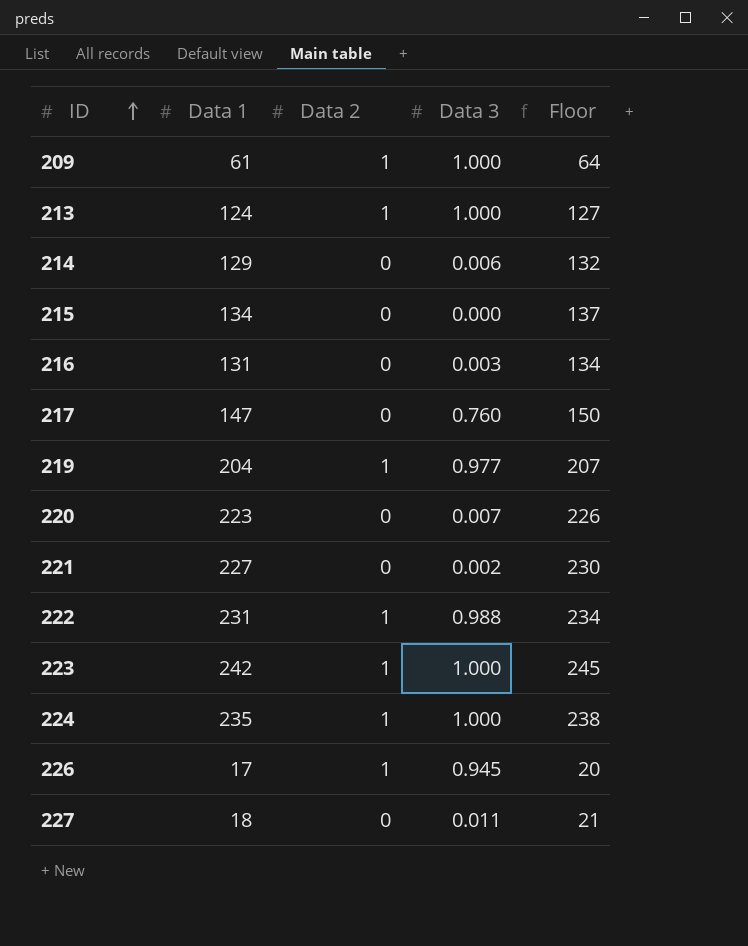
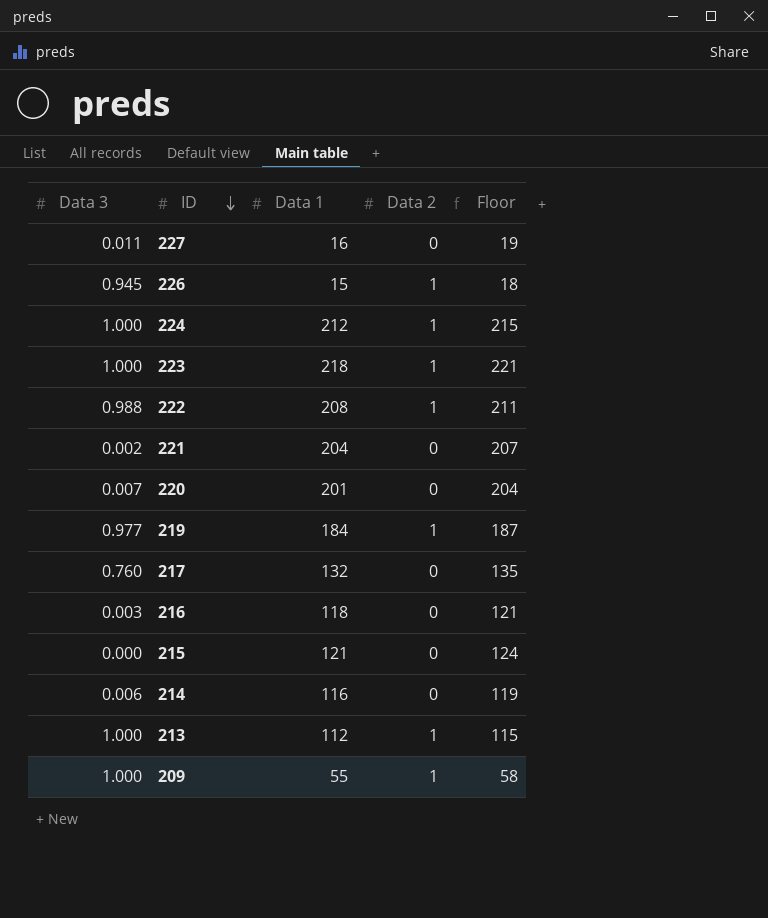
row order: ID ascending -> ID descending
column Data 3 | position: 4 -> 1
227 | Data 1: 18 -> 16
227 | Floor: 21 -> 19
226 | Data 1: 17 -> 15
226 | Floor: 20 -> 18
224 | Data 1: 235 -> 212
224 | Floor: 238 -> 215
223 | Data 1: 242 -> 218
223 | Floor: 245 -> 221
222 | Data 1: 231 -> 208
222 | Floor: 234 -> 211
221 | Data 1: 227 -> 204
221 | Floor: 230 -> 207
220 | Data 1: 223 -> 201
220 | Floor: 226 -> 204
219 | Data 1: 204 -> 184
219 | Floor: 207 -> 187
217 | Data 1: 147 -> 132
217 | Floor: 150 -> 135
216 | Data 1: 131 -> 118
216 | Floor: 134 -> 121
215 | Data 1: 134 -> 121
215 | Floor: 137 -> 124
214 | Data 1: 129 -> 116
214 | Floor: 132 -> 119
213 | Data 1: 124 -> 112
213 | Floor: 127 -> 115
209 | Data 1: 61 -> 55
209 | Floor: 64 -> 58

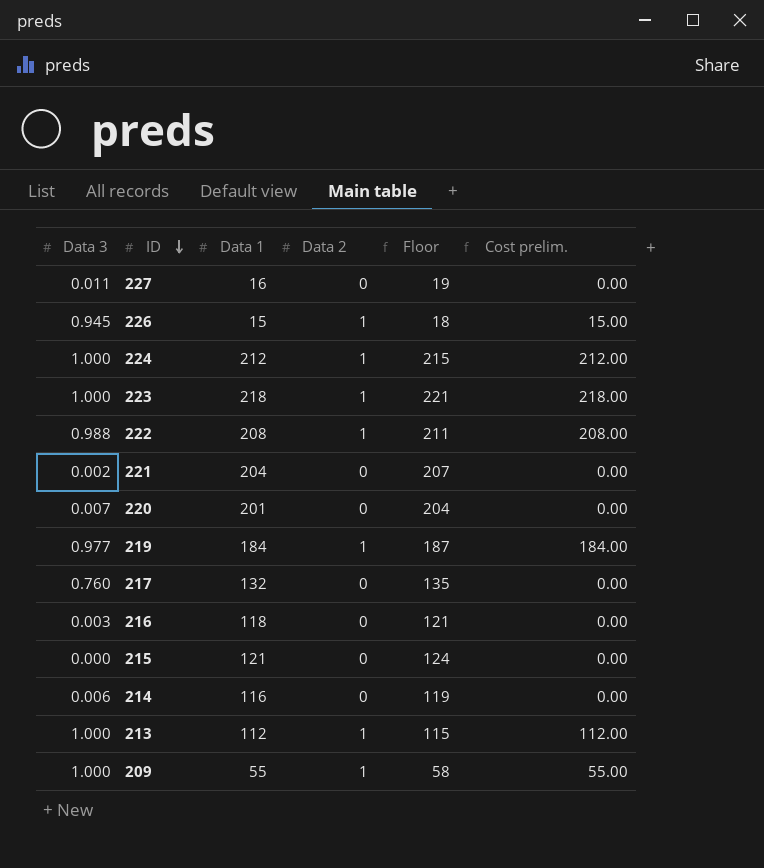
column Cost prelim. | formula: none -> [Data 1] * [Data 2]

